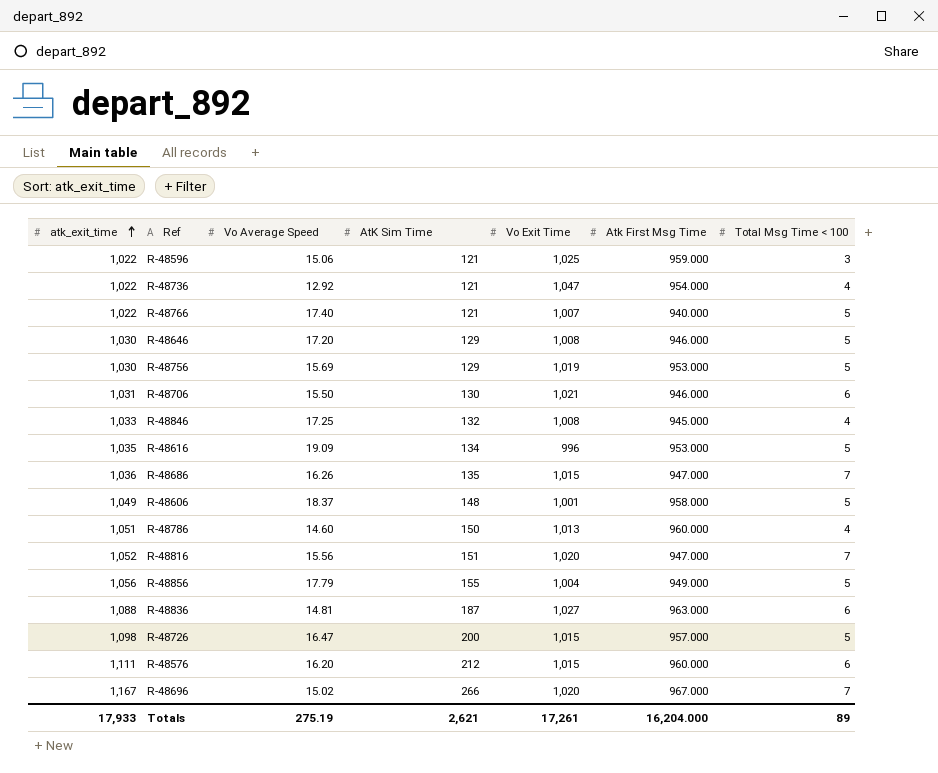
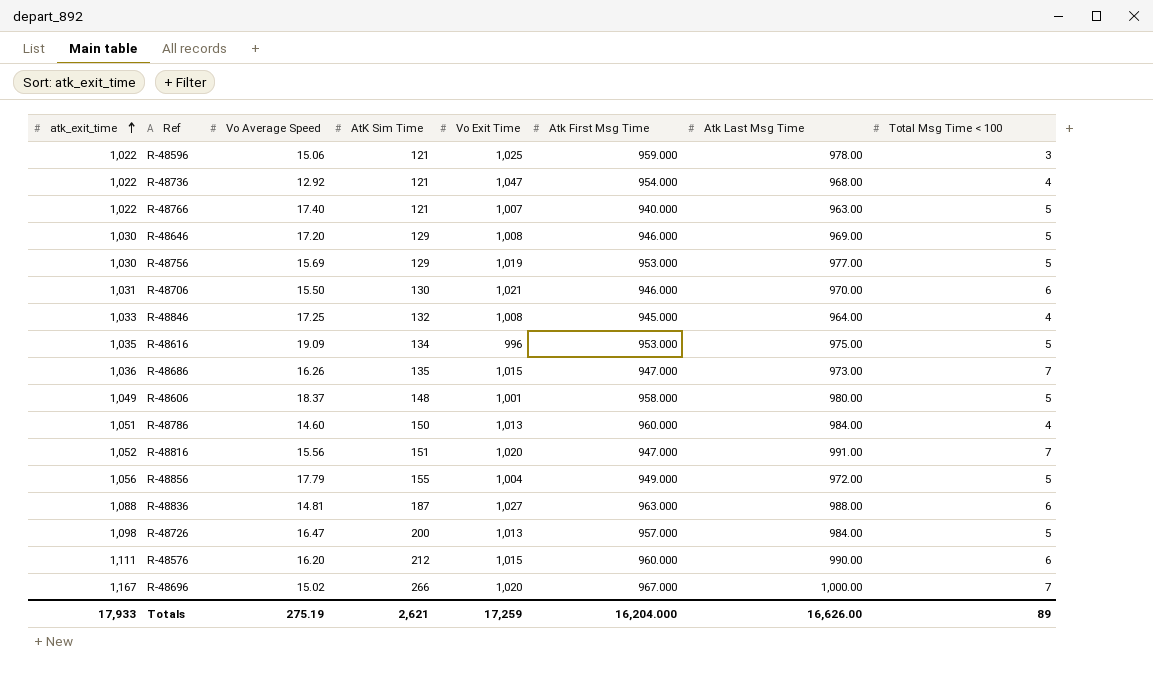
column Atk Last Msg Time | position: none -> 7
R-48726 | Vo Exit Time: 1,015 -> 1,013
Totals | Vo Exit Time: 17,261 -> 17,259

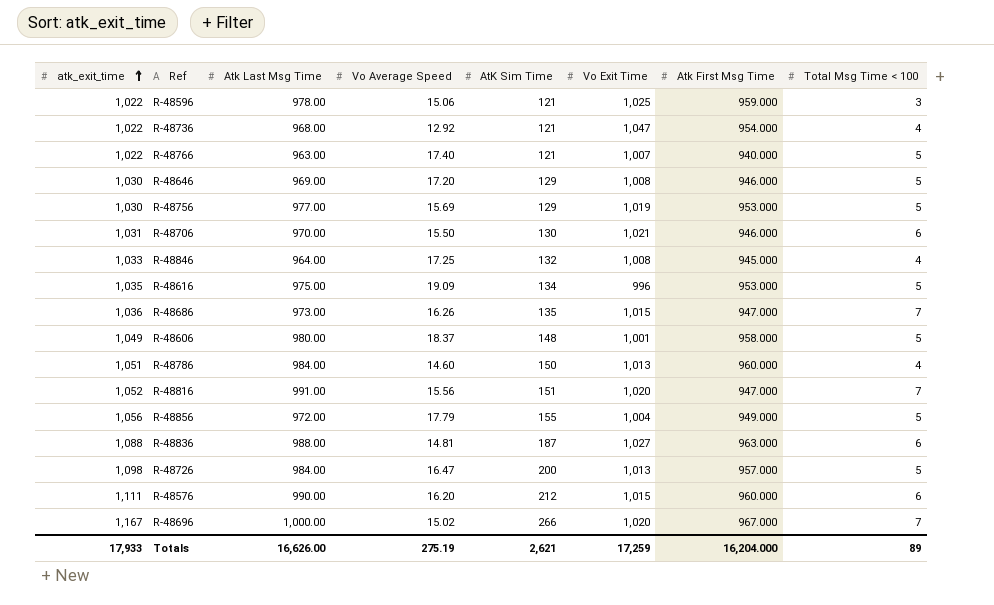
column Atk Last Msg Time | position: 7 -> 3

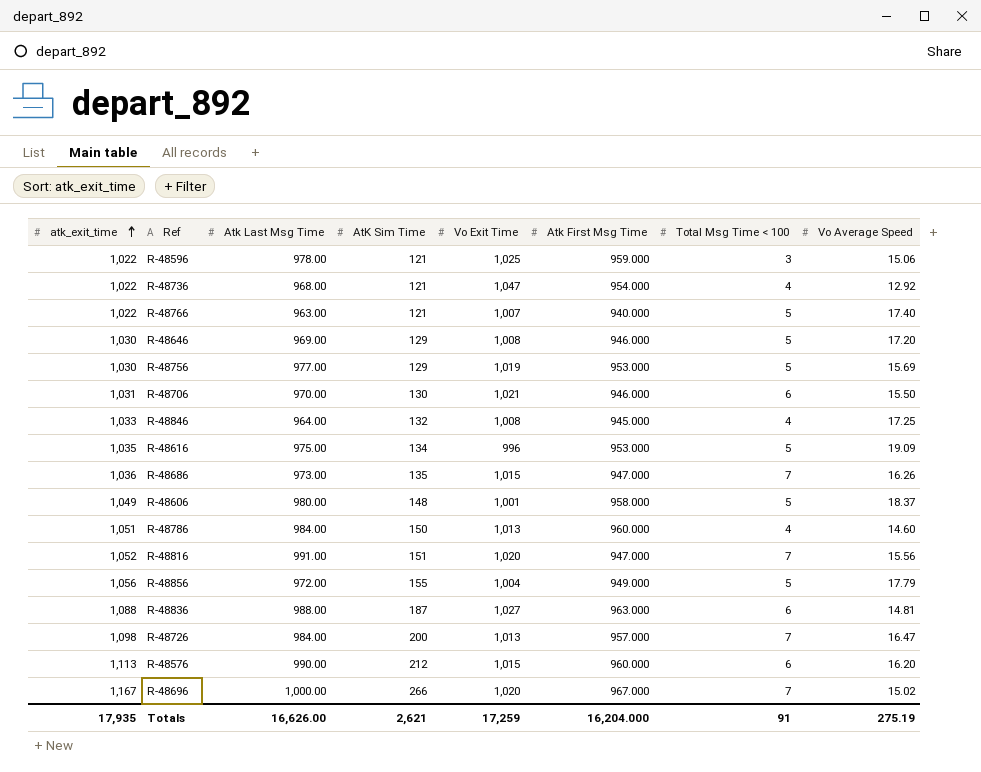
column Vo Average Speed | position: 4 -> 8
R-48726 | Total Msg Time < 100: 5 -> 7
R-48576 | atk_exit_time: 1,111 -> 1,113
Totals | atk_exit_time: 17,933 -> 17,935
Totals | Total Msg Time < 100: 89 -> 91

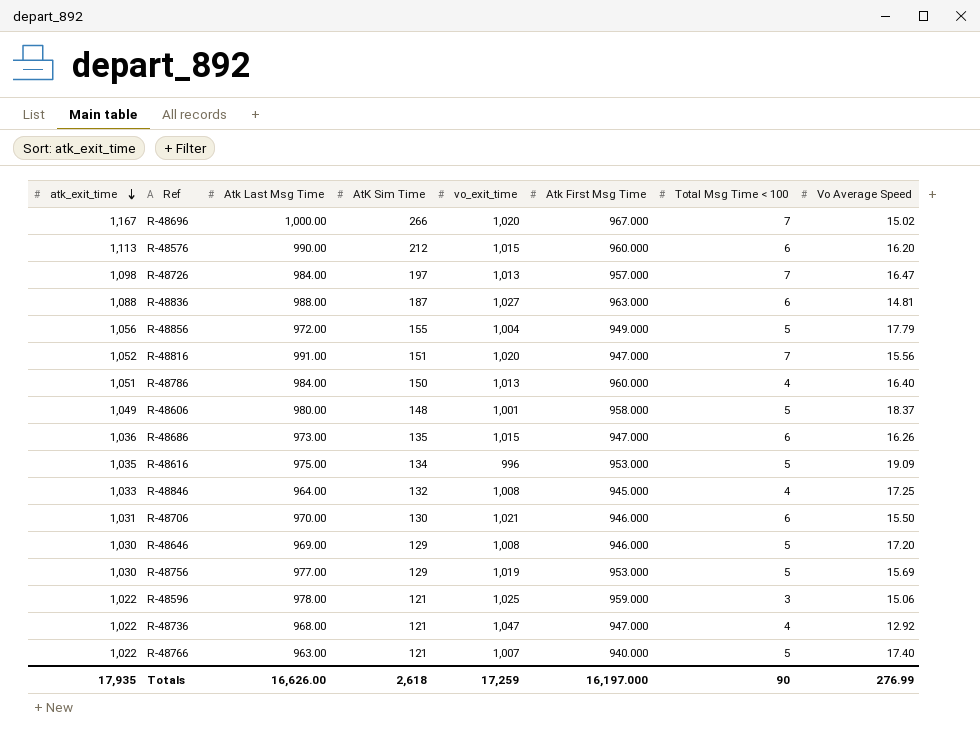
row order: atk_exit_time ascending -> atk_exit_time descending
column name: Vo Exit Time -> vo_exit_time
R-48726 | AtK Sim Time: 200 -> 197
R-48786 | Vo Average Speed: 14.60 -> 16.40
R-48686 | Total Msg Time < 100: 7 -> 6
R-48736 | Atk First Msg Time: 954.000 -> 947.000
Totals | AtK Sim Time: 2,621 -> 2,618
Totals | Atk First Msg Time: 16,204.000 -> 16,197.000
Totals | Total Msg Time < 100: 91 -> 90
Totals | Vo Average Speed: 275.19 -> 276.99

